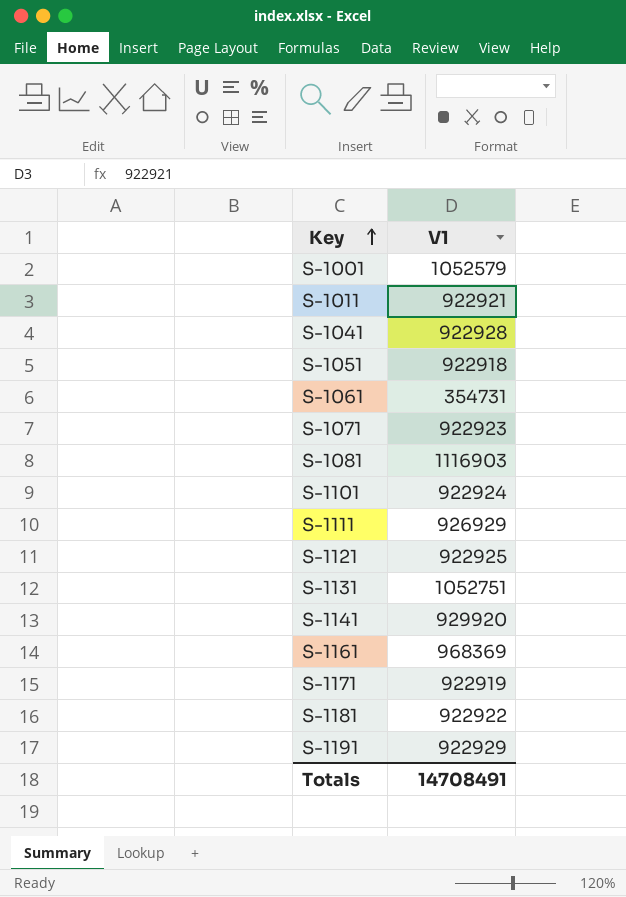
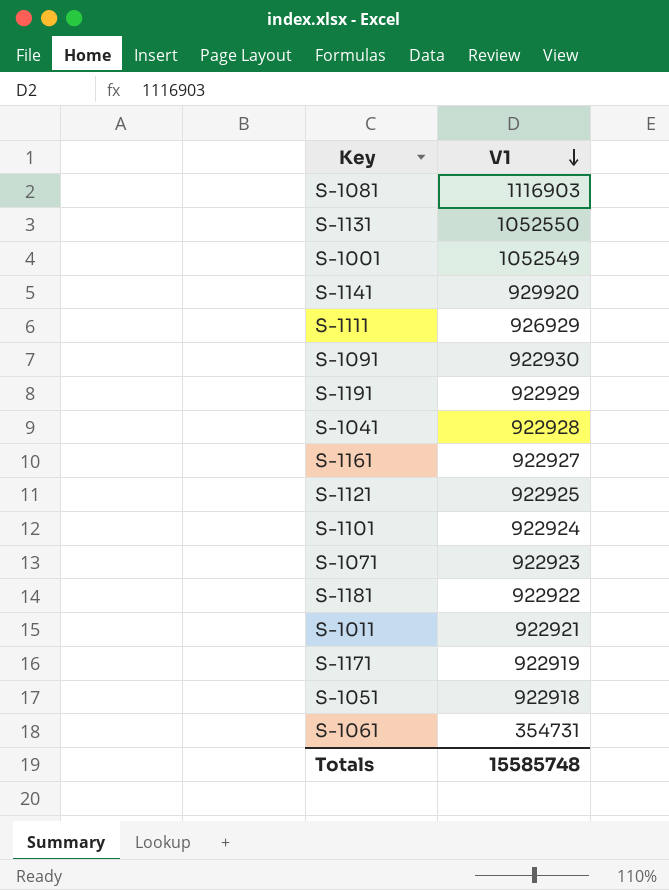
row order: Key ascending -> V1 descending
S-1131 | V1: 1052751 -> 1052550
S-1001 | V1: 1052579 -> 1052549
row S-1091: none -> 922930
S-1161 | V1: 968369 -> 922927
Totals | V1: 14708491 -> 15585748

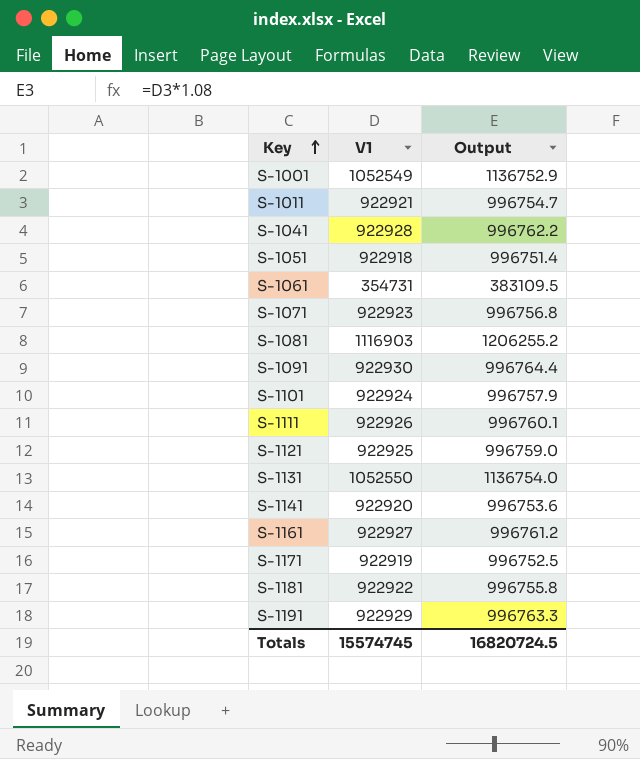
row order: V1 descending -> Key ascending
column Output | formula: none -> [V1] * 1.08
S-1111 | V1: 926929 -> 922926
S-1141 | V1: 929920 -> 922920
Totals | V1: 15585748 -> 15574745

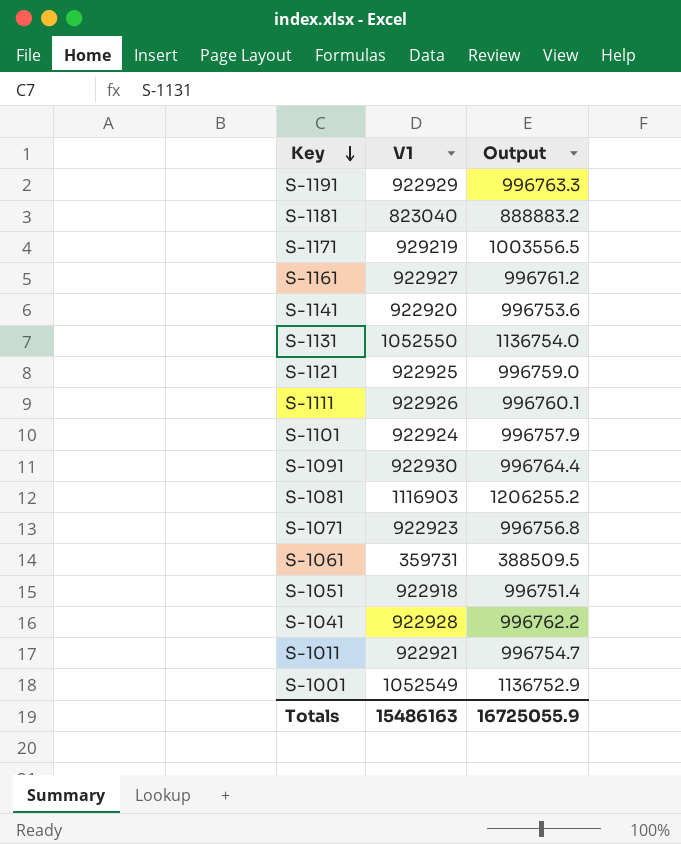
row order: Key ascending -> Key descending
S-1181 | V1: 922922 -> 823040
S-1181 | Output: 996755.8 -> 888883.2
S-1171 | V1: 922919 -> 929219
S-1171 | Output: 996752.5 -> 1003556.5
S-1061 | V1: 354731 -> 359731
S-1061 | Output: 383109.5 -> 388509.5
Totals | V1: 15574745 -> 15486163
Totals | Output: 16820724.5 -> 16725055.9

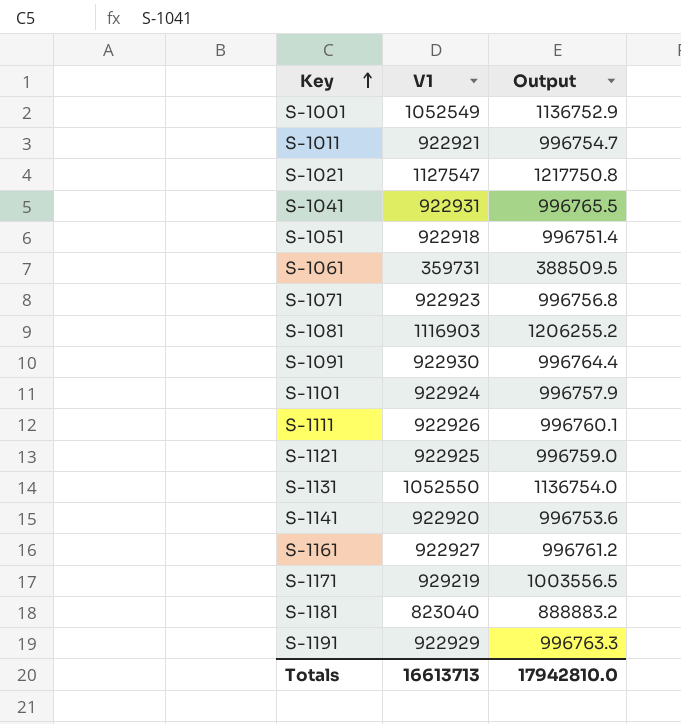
row order: Key descending -> Key ascending
row S-1021: none -> 1127547 | 1217750.8
S-1041 | V1: 922928 -> 922931
S-1041 | Output: 996762.2 -> 996765.5
Totals | V1: 15486163 -> 16613713
Totals | Output: 16725055.9 -> 17942810.0

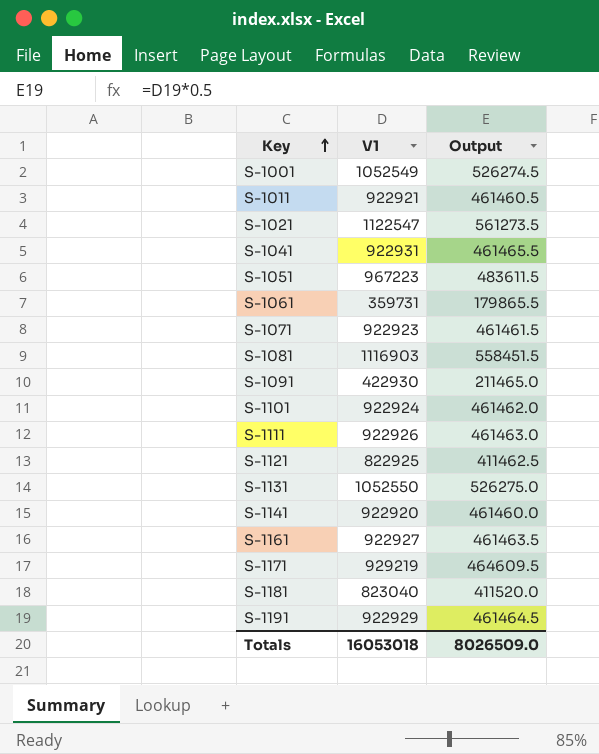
column Output | formula: [V1] * 1.08 -> [V1] * 0.5
S-1021 | V1: 1127547 -> 1122547
S-1051 | V1: 922918 -> 967223
S-1091 | V1: 922930 -> 422930
S-1121 | V1: 922925 -> 822925
Totals | V1: 16613713 -> 16053018
Totals | Output: 17942810.0 -> 8026509.0

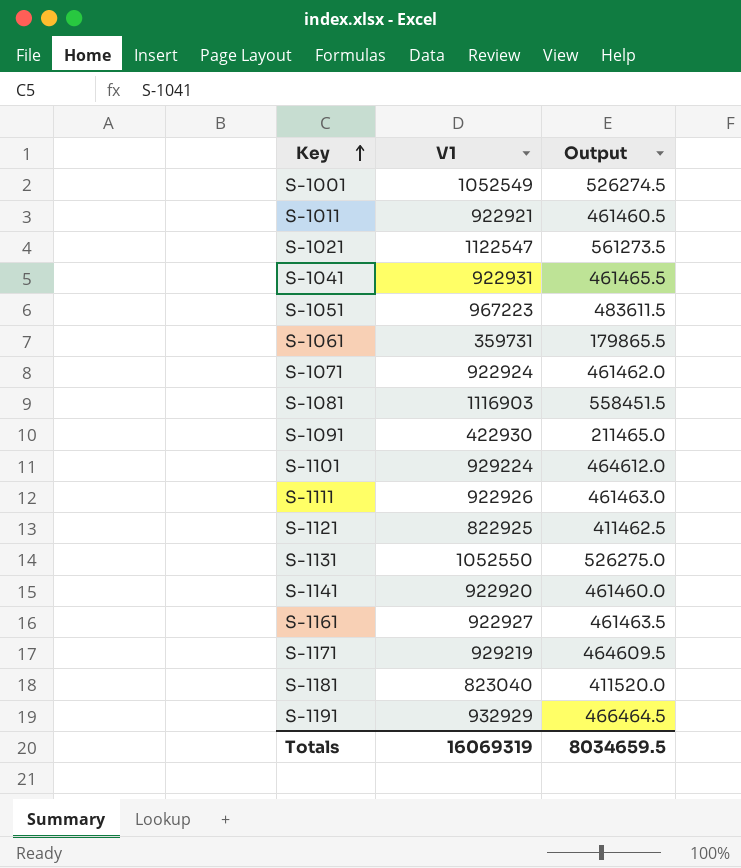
S-1071 | V1: 922923 -> 922924
S-1071 | Output: 461461.5 -> 461462.0
S-1101 | V1: 922924 -> 929224
S-1101 | Output: 461462.0 -> 464612.0
S-1191 | V1: 922929 -> 932929
S-1191 | Output: 461464.5 -> 466464.5
Totals | V1: 16053018 -> 16069319
Totals | Output: 8026509.0 -> 8034659.5

